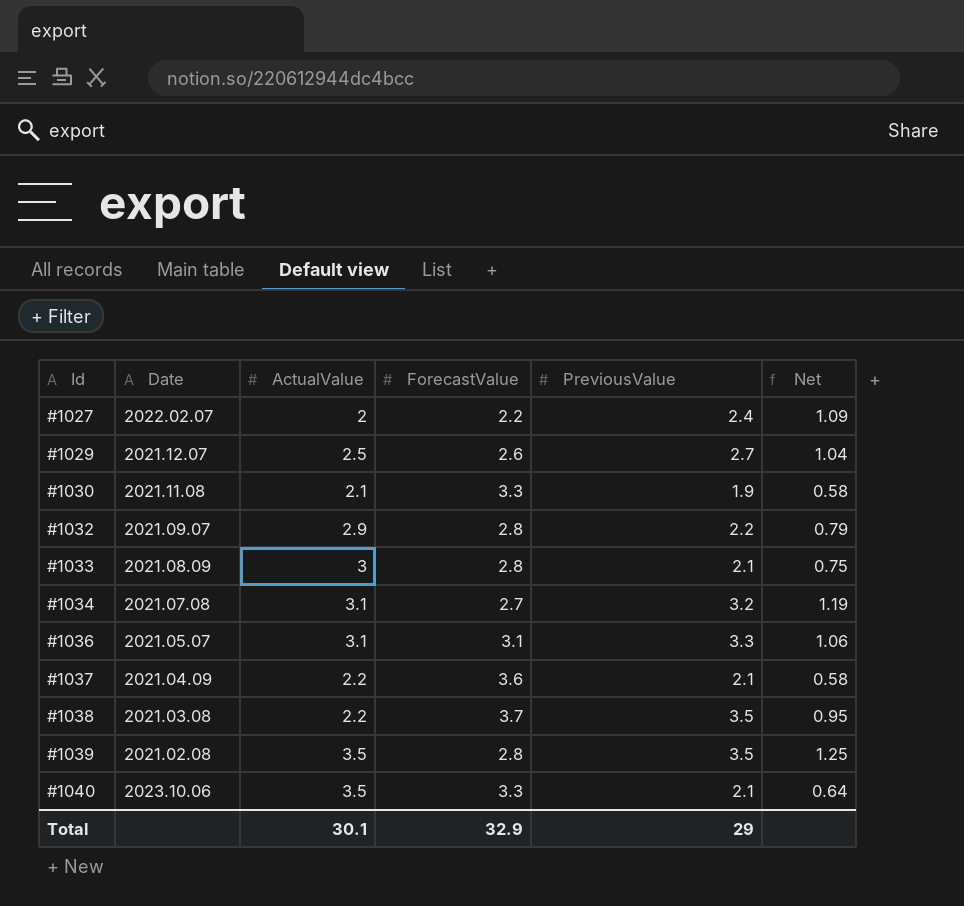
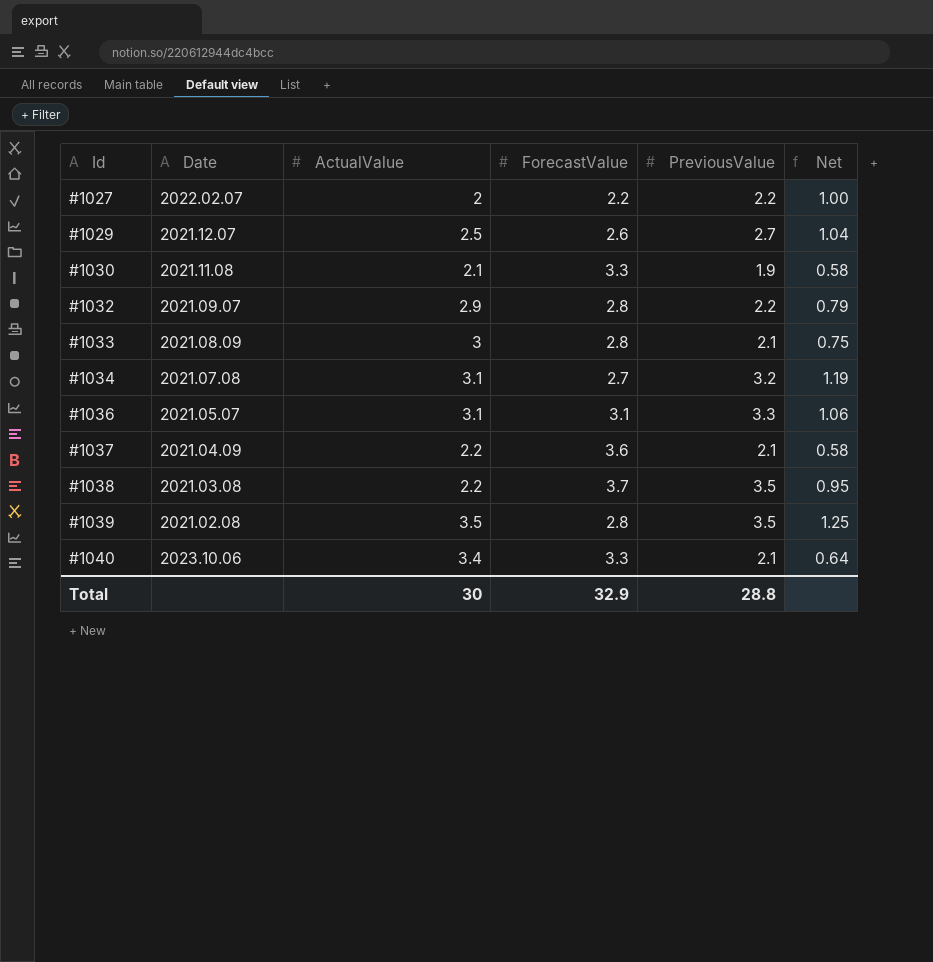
#1027 | PreviousValue: 2.4 -> 2.2
#1027 | Net: 1.09 -> 1.00
#1040 | ActualValue: 3.5 -> 3.4
Total | ActualValue: 30.1 -> 30
Total | PreviousValue: 29 -> 28.8

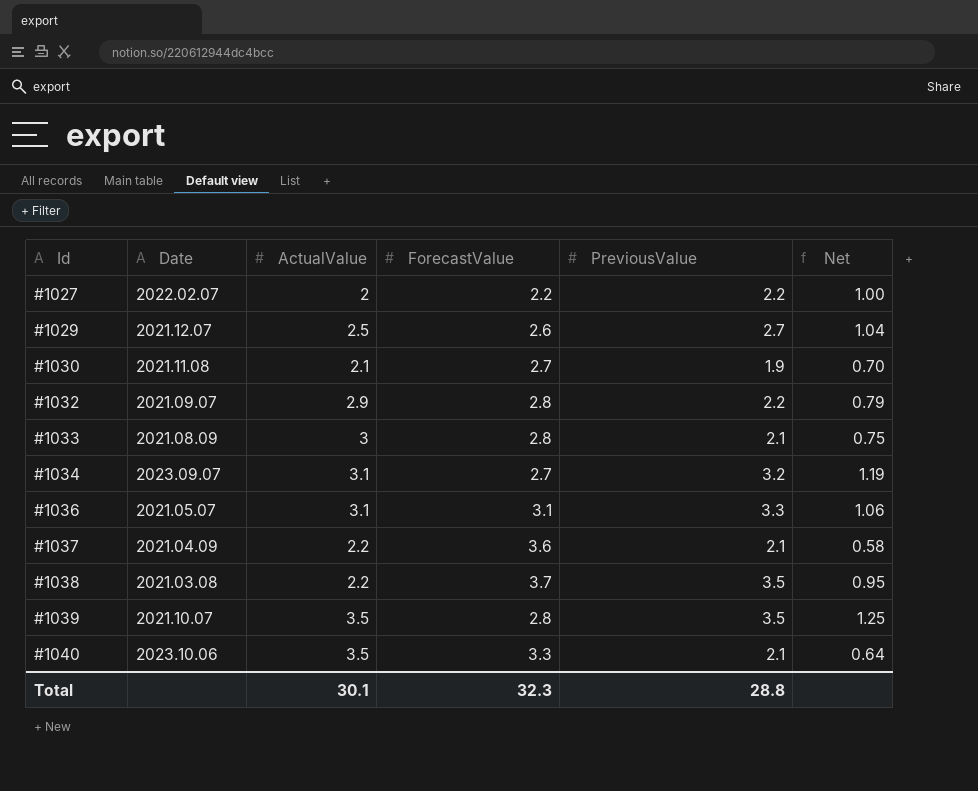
#1030 | ForecastValue: 3.3 -> 2.7
#1030 | Net: 0.58 -> 0.70
#1034 | Date: 2021.07.08 -> 2023.09.07
#1039 | Date: 2021.02.08 -> 2021.10.07
#1040 | ActualValue: 3.4 -> 3.5
Total | ActualValue: 30 -> 30.1
Total | ForecastValue: 32.9 -> 32.3

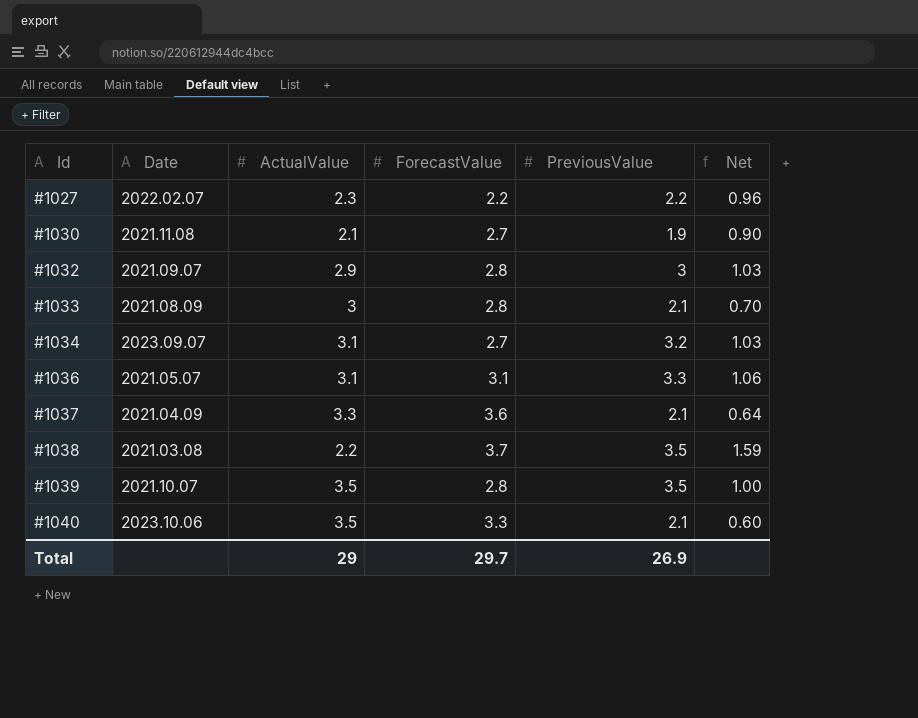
column Net | formula: [PreviousValue] / [ForecastValue] -> [PreviousValue] / [ActualValue]
row #1029: 2021.12.07 | 2.5 | 2.6 | 2.7 | 1.04 -> none
#1027 | ActualValue: 2 -> 2.3
#1032 | PreviousValue: 2.2 -> 3
#1037 | ActualValue: 2.2 -> 3.3
Total | ActualValue: 30.1 -> 29
Total | ForecastValue: 32.3 -> 29.7
Total | PreviousValue: 28.8 -> 26.9

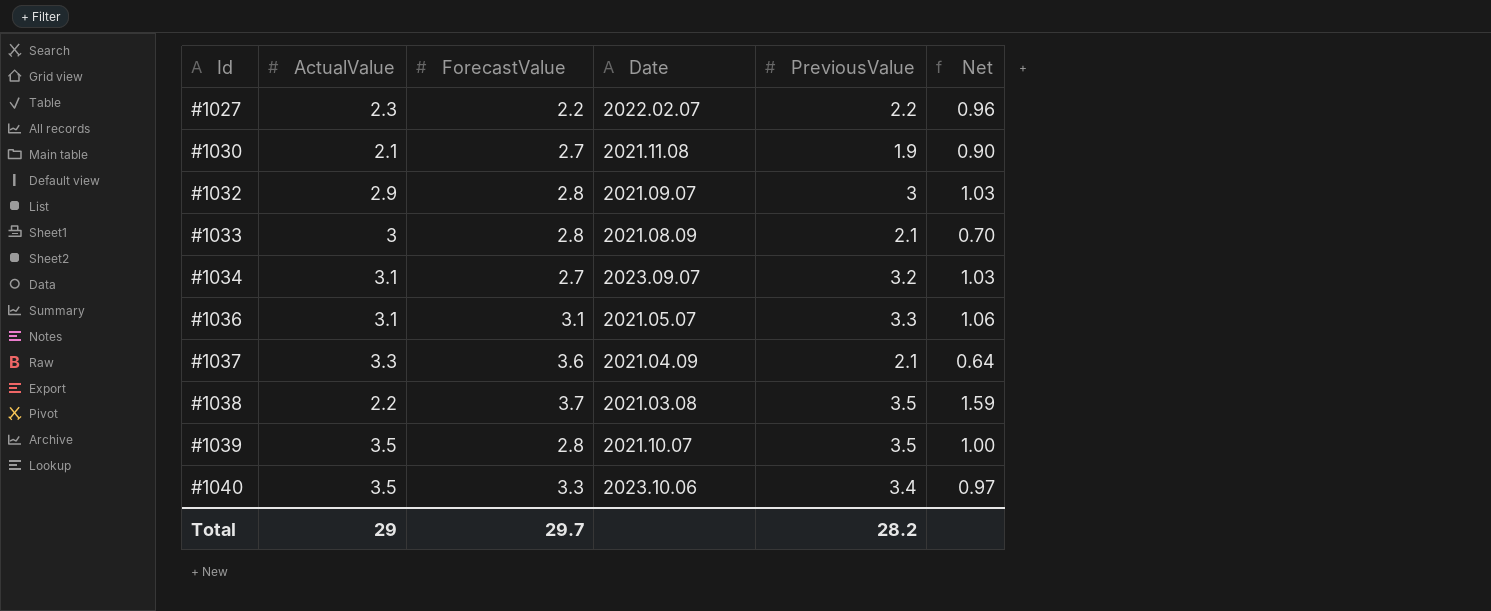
column Date | position: 2 -> 4
#1040 | PreviousValue: 2.1 -> 3.4
#1040 | Net: 0.60 -> 0.97
Total | PreviousValue: 26.9 -> 28.2

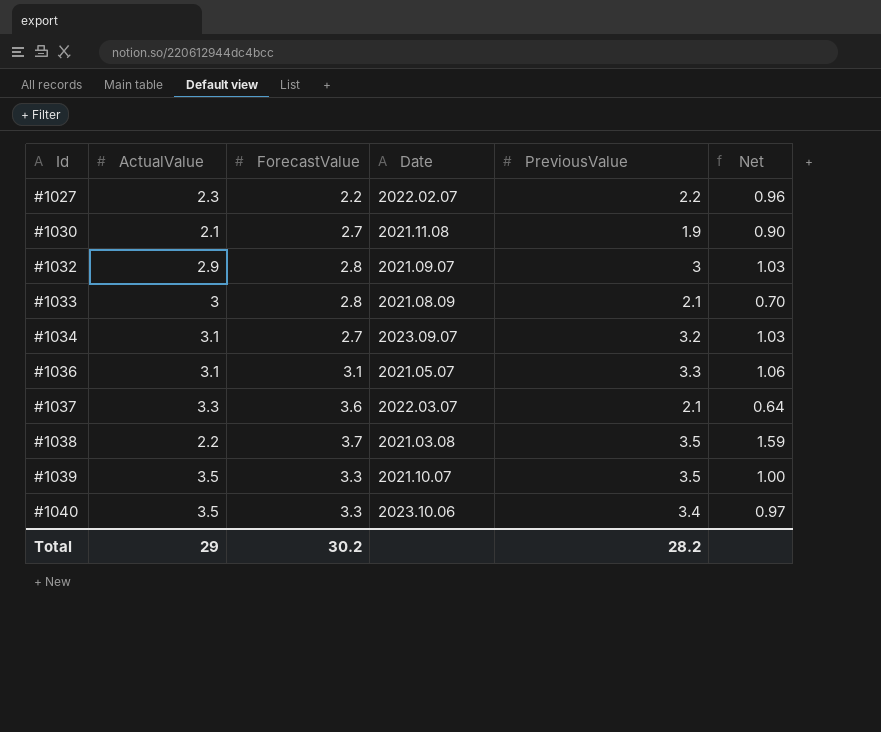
#1037 | Date: 2021.04.09 -> 2022.03.07
#1039 | ForecastValue: 2.8 -> 3.3
Total | ForecastValue: 29.7 -> 30.2

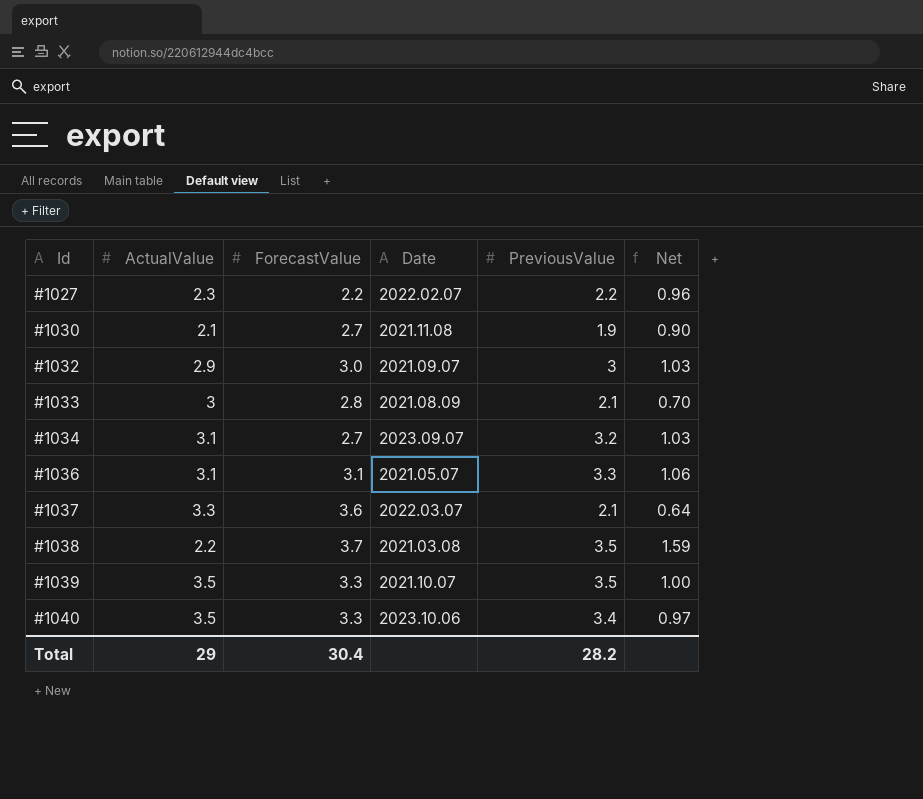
#1032 | ForecastValue: 2.8 -> 3.0
Total | ForecastValue: 30.2 -> 30.4

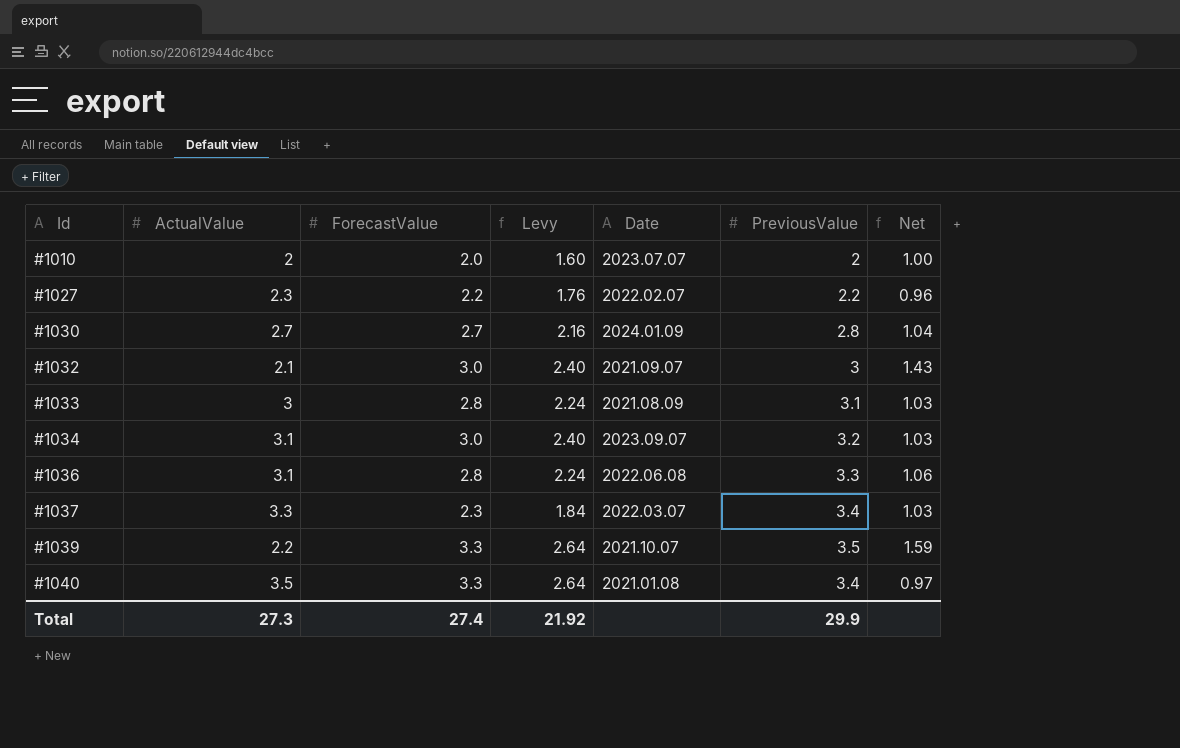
column Levy | formula: none -> [ForecastValue] * 0.8
row #1038: 2.2 | 3.7 | 2021.03.08 | 3.5 | 1.59 -> none
row #1010: none -> 2 | 2.0 | 1.60 | 2023.07.07 | 2 | 1.00
#1030 | ActualValue: 2.1 -> 2.7
#1030 | Date: 2021.11.08 -> 2024.01.09
#1030 | PreviousValue: 1.9 -> 2.8
#1030 | Net: 0.90 -> 1.04
#1032 | ActualValue: 2.9 -> 2.1
#1032 | Net: 1.03 -> 1.43
#1033 | PreviousValue: 2.1 -> 3.1
#1033 | Net: 0.70 -> 1.03
#1034 | ForecastValue: 2.7 -> 3.0
#1036 | ForecastValue: 3.1 -> 2.8
#1036 | Date: 2021.05.07 -> 2022.06.08
#1037 | ForecastValue: 3.6 -> 2.3
#1037 | PreviousValue: 2.1 -> 3.4
#1037 | Net: 0.64 -> 1.03
#1039 | ActualValue: 3.5 -> 2.2
#1039 | Net: 1.00 -> 1.59
#1040 | Date: 2023.10.06 -> 2021.01.08
Total | ActualValue: 29 -> 27.3
Total | ForecastValue: 30.4 -> 27.4
Total | PreviousValue: 28.2 -> 29.9

